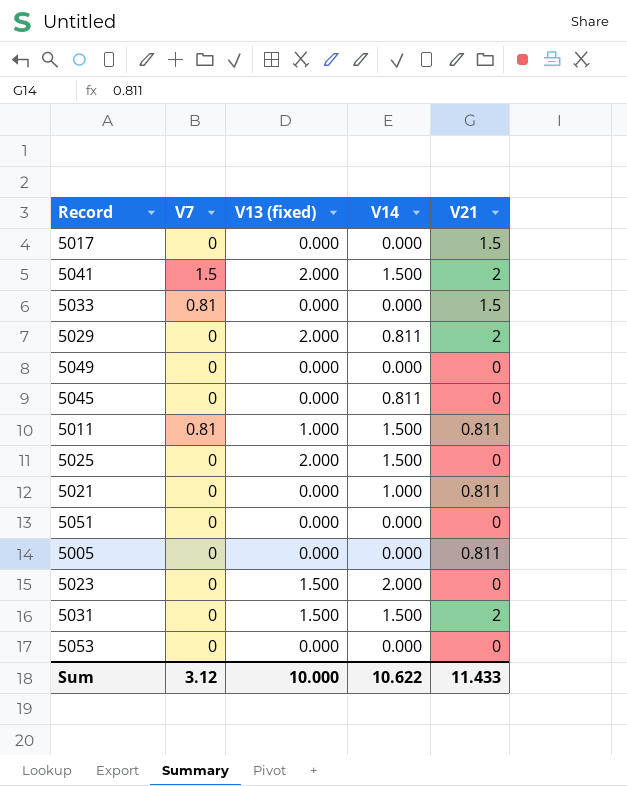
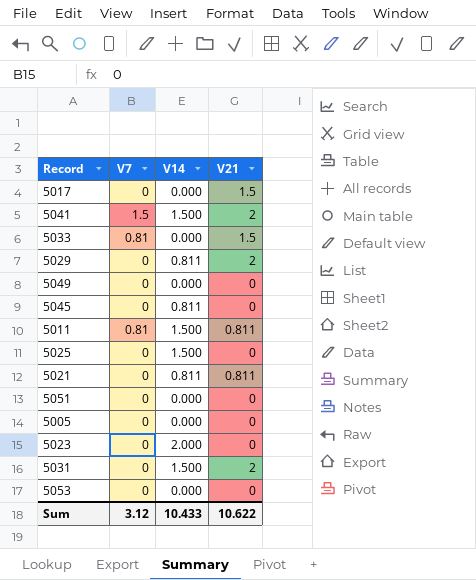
column V13 (fixed) | position: 3 -> none
5021 | V14: 1.000 -> 0.811
5005 | V21: 0.811 -> 0
Sum | V14: 10.622 -> 10.433
Sum | V21: 11.433 -> 10.622

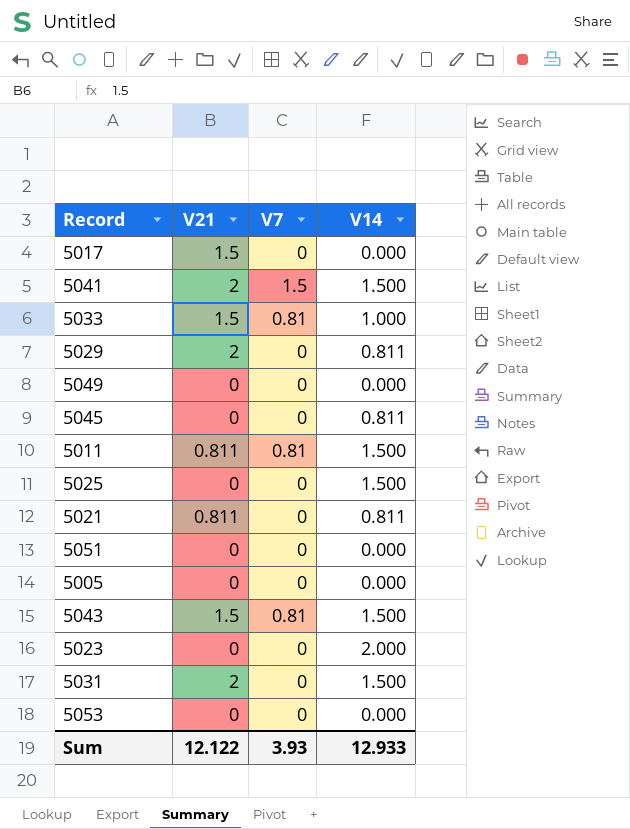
column V21 | position: 4 -> 2
5033 | V14: 0.000 -> 1.000
row 5043: none -> 1.5 | 0.81 | 1.500
Sum | V21: 10.622 -> 12.122
Sum | V7: 3.12 -> 3.93
Sum | V14: 10.433 -> 12.933

